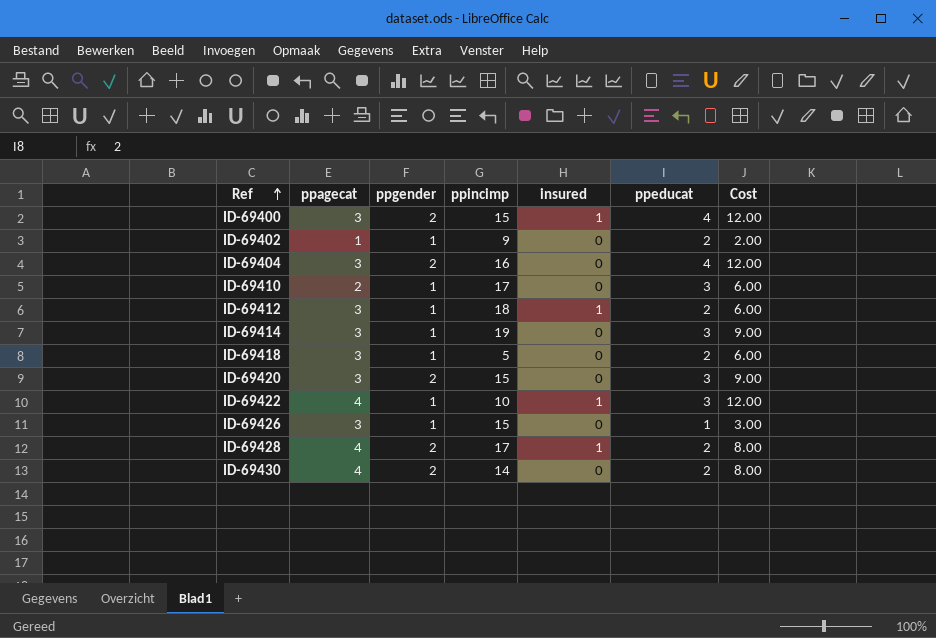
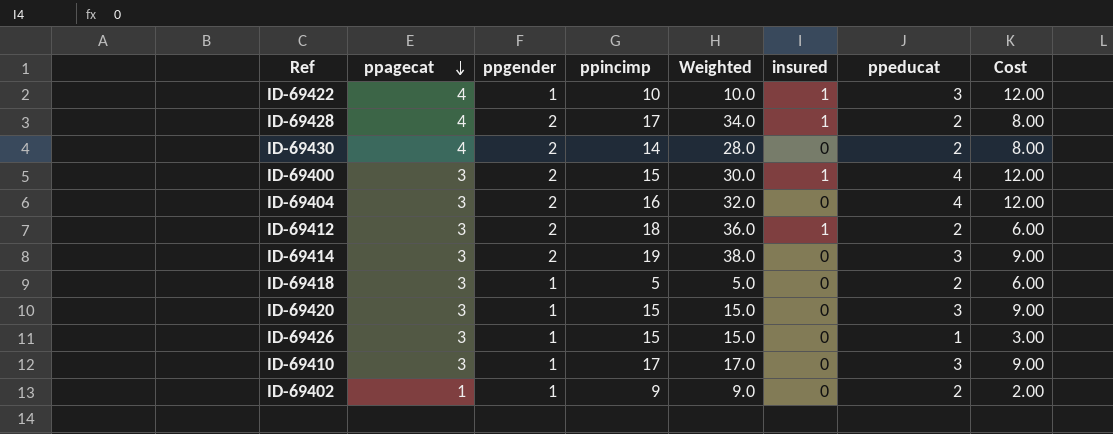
row order: Ref ascending -> ppagecat descending
column Weighted | formula: none -> [ppgender] * [ppincimp]
ID-69412 | ppgender: 1 -> 2
ID-69414 | ppgender: 1 -> 2
ID-69420 | ppgender: 2 -> 1
ID-69410 | ppagecat: 2 -> 3
ID-69410 | Cost: 6.00 -> 9.00

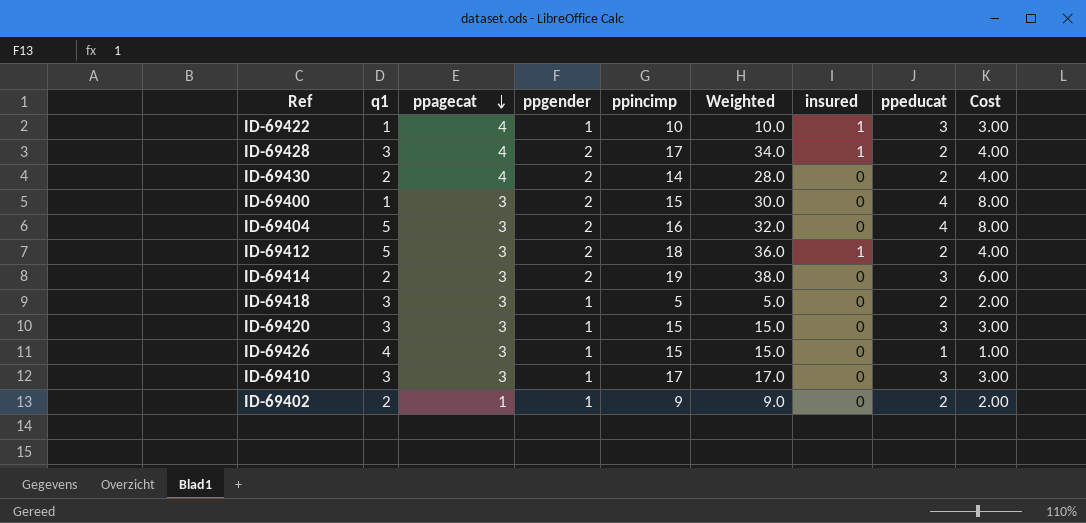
column q1 | position: none -> 2
column Cost | formula: [ppagecat] * [ppeducat] -> [ppgender] * [ppeducat]
ID-69400 | insured: 1 -> 0

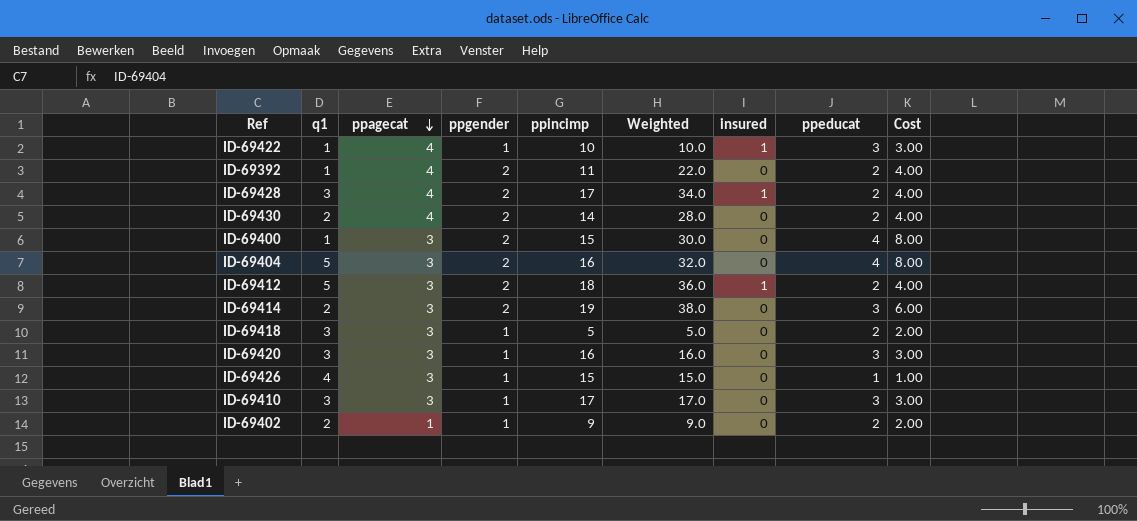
row ID-69392: none -> 1 | 4 | 2 | 11 | 22.0 | 0 | 2 | 4.00
ID-69420 | ppincimp: 15 -> 16
ID-69420 | Weighted: 15.0 -> 16.0

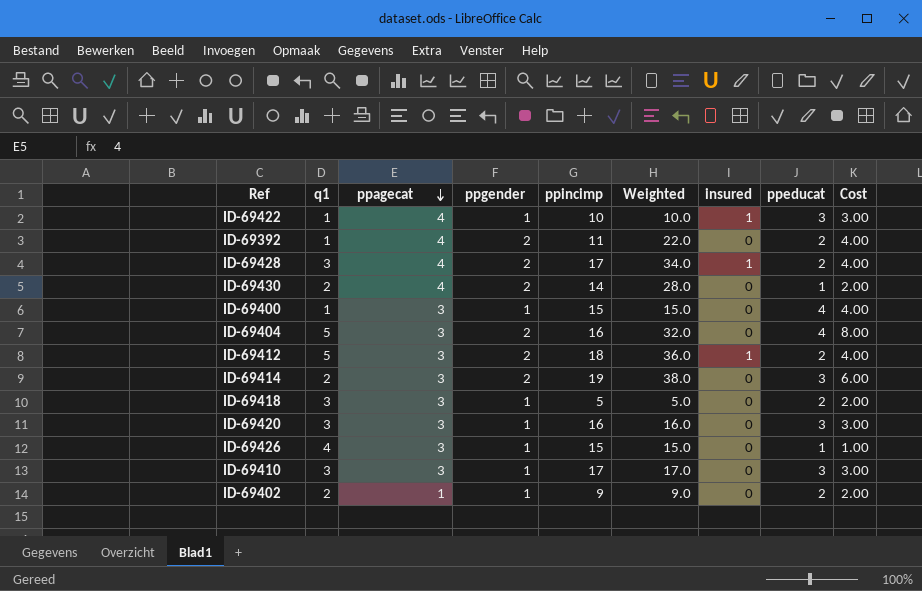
ID-69430 | ppeducat: 2 -> 1
ID-69430 | Cost: 4.00 -> 2.00
ID-69400 | ppgender: 2 -> 1
ID-69400 | Weighted: 30.0 -> 15.0
ID-69400 | Cost: 8.00 -> 4.00

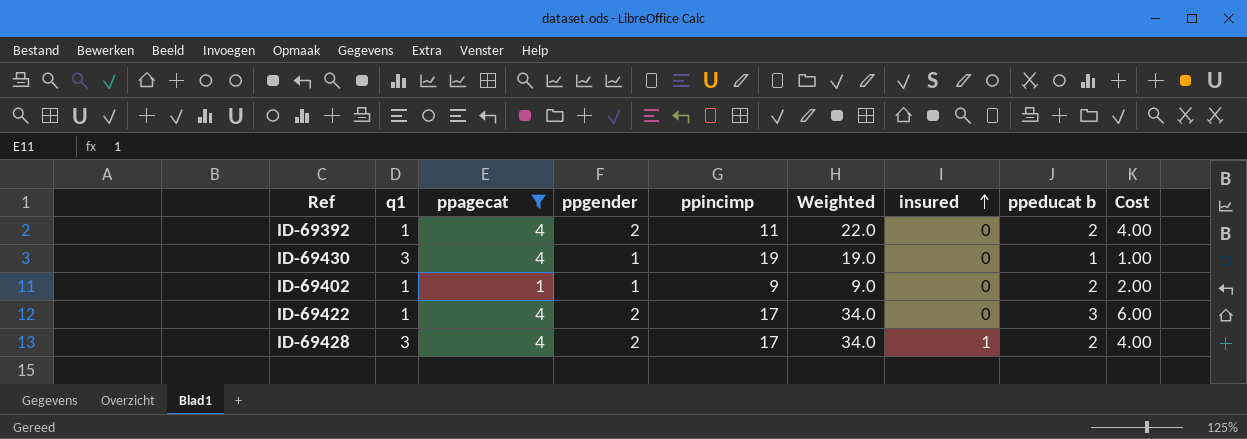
filter: none -> ppagecat != 3
row order: ppagecat descending -> insured ascending
column name: ppeducat -> ppeducat b
ID-69430 | q1: 2 -> 3
ID-69430 | ppgender: 2 -> 1
ID-69430 | ppincimp: 14 -> 19
ID-69430 | Weighted: 28.0 -> 19.0
ID-69430 | Cost: 2.00 -> 1.00
ID-69402 | q1: 2 -> 1
ID-69422 | ppgender: 1 -> 2
ID-69422 | ppincimp: 10 -> 17
ID-69422 | Weighted: 10.0 -> 34.0
ID-69422 | insured: 1 -> 0
ID-69422 | Cost: 3.00 -> 6.00

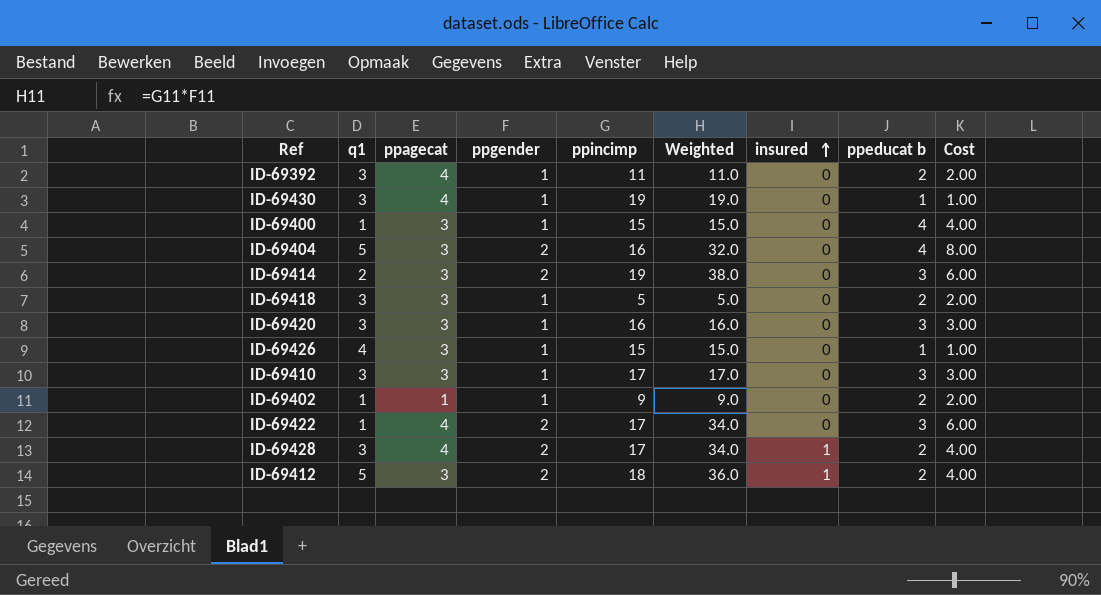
filter: ppagecat != 3 -> none
ID-69392 | q1: 1 -> 3
ID-69392 | ppgender: 2 -> 1
ID-69392 | Weighted: 22.0 -> 11.0
ID-69392 | Cost: 4.00 -> 2.00

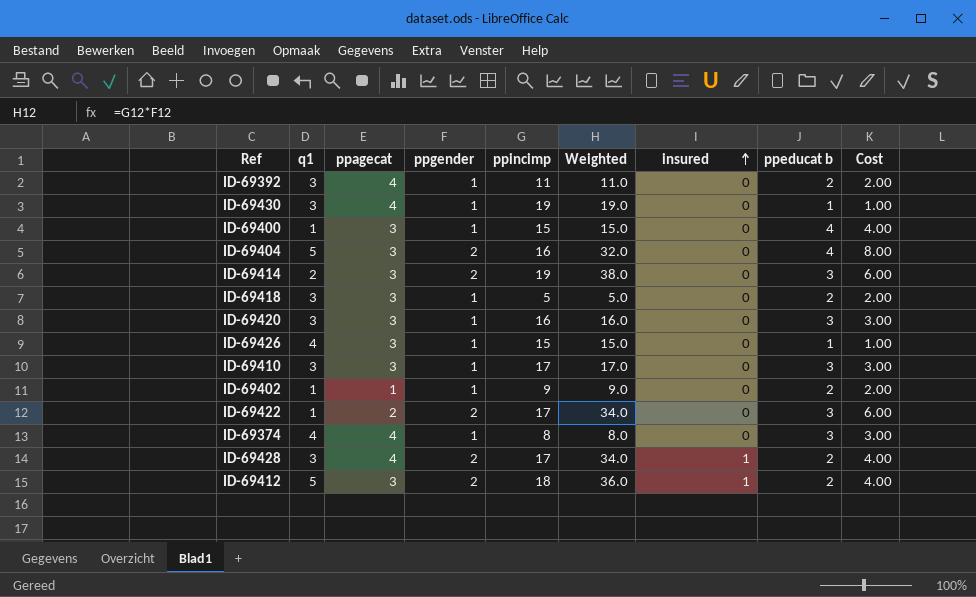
ID-69422 | ppagecat: 4 -> 2
row ID-69374: none -> 4 | 4 | 1 | 8 | 8.0 | 0 | 3 | 3.00

